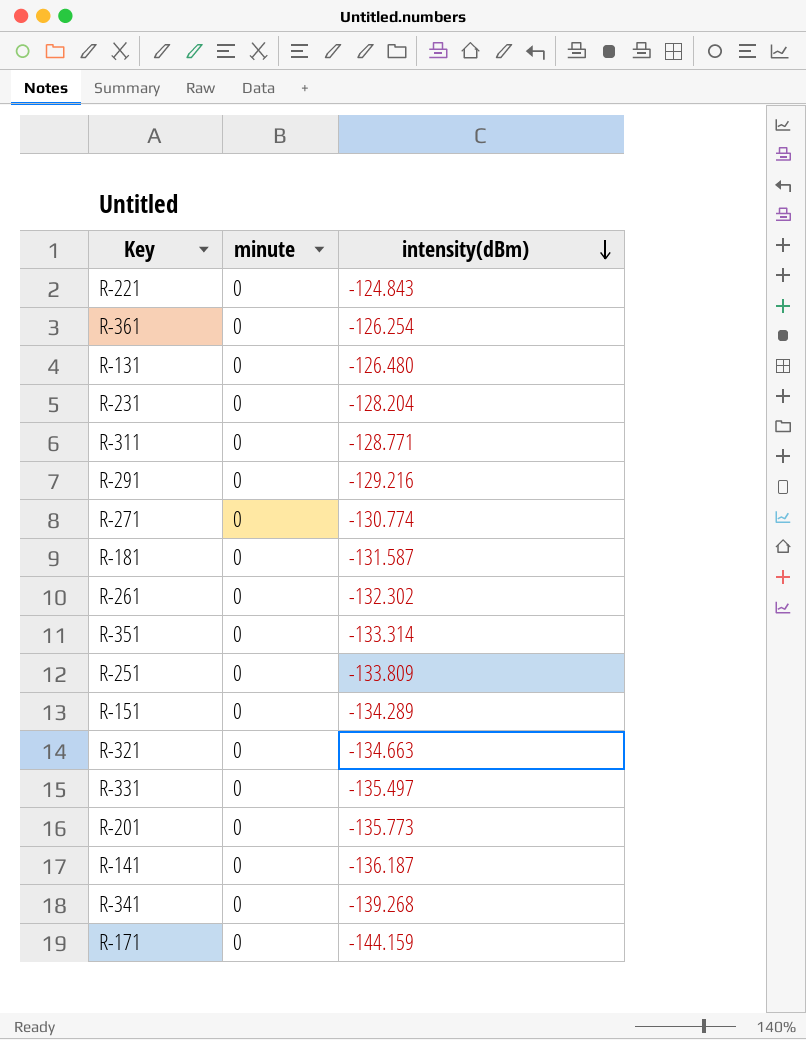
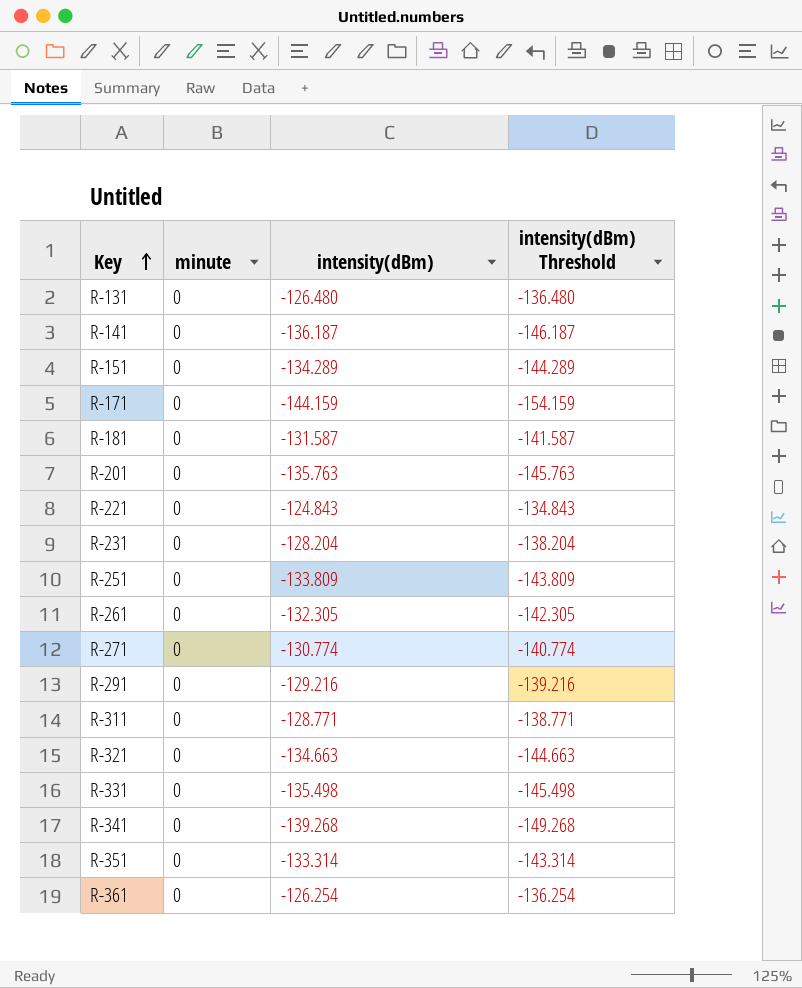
row order: intensity(dBm) descending -> Key ascending
column intensity(dBm) Threshold | formula: none -> [intensity(dBm)] - 10
R-201 | intensity(dBm): -135.773 -> -135.763
R-261 | intensity(dBm): -132.302 -> -132.305
R-331 | intensity(dBm): -135.497 -> -135.498

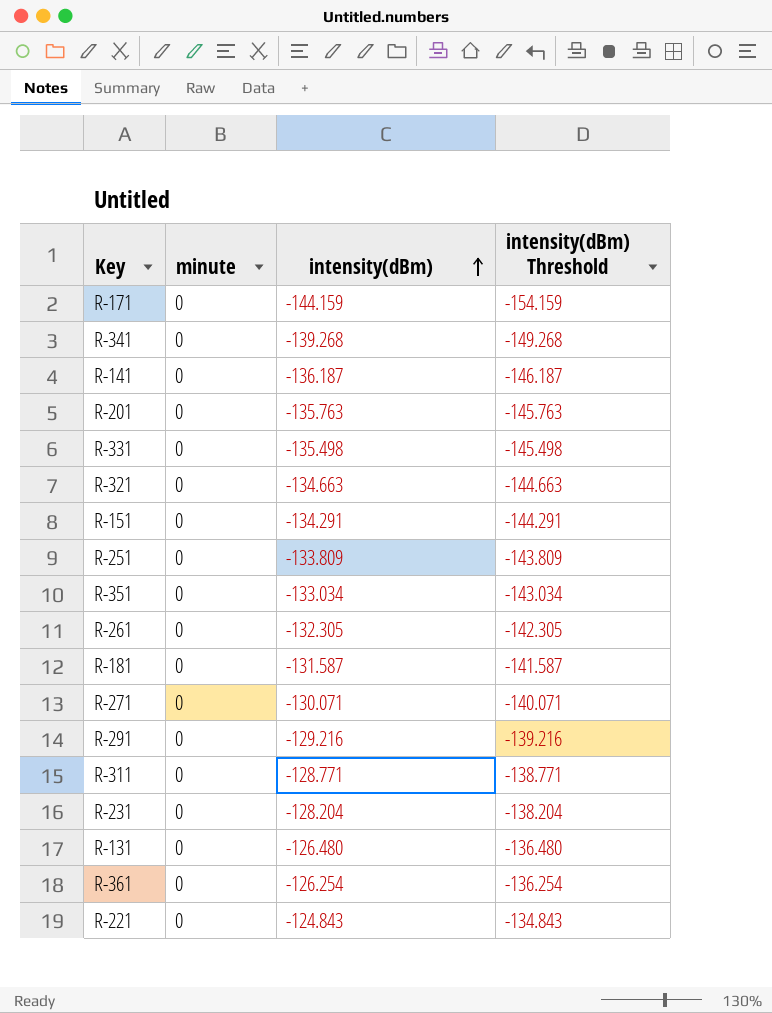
row order: Key ascending -> intensity(dBm) ascending
R-151 | intensity(dBm): -134.289 -> -134.291
R-151 | intensity(dBm) Threshold: -144.289 -> -144.291
R-351 | intensity(dBm): -133.314 -> -133.034
R-351 | intensity(dBm) Threshold: -143.314 -> -143.034
R-271 | intensity(dBm): -130.774 -> -130.071
R-271 | intensity(dBm) Threshold: -140.774 -> -140.071

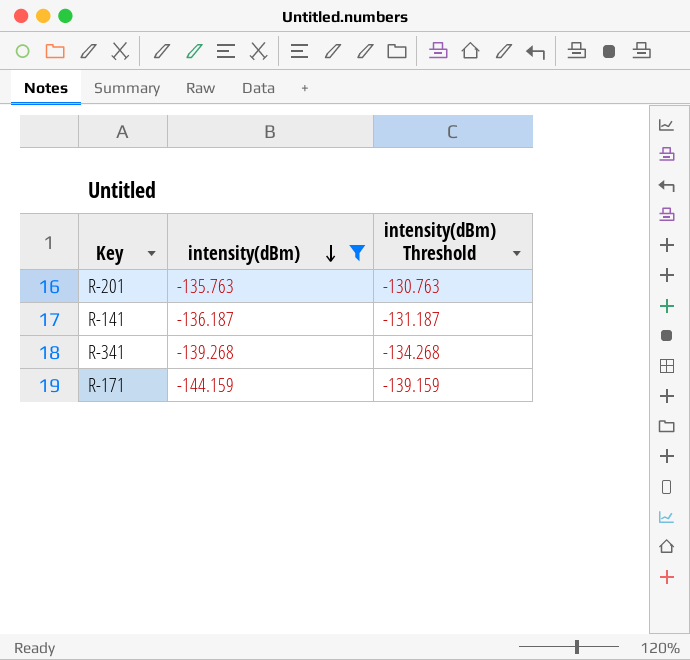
filter: none -> intensity(dBm) <= -135.763
row order: intensity(dBm) ascending -> intensity(dBm) descending
column minute | position: 2 -> none
column intensity(dBm) Threshold | formula: [intensity(dBm)] - 10 -> [intensity(dBm)] + 5

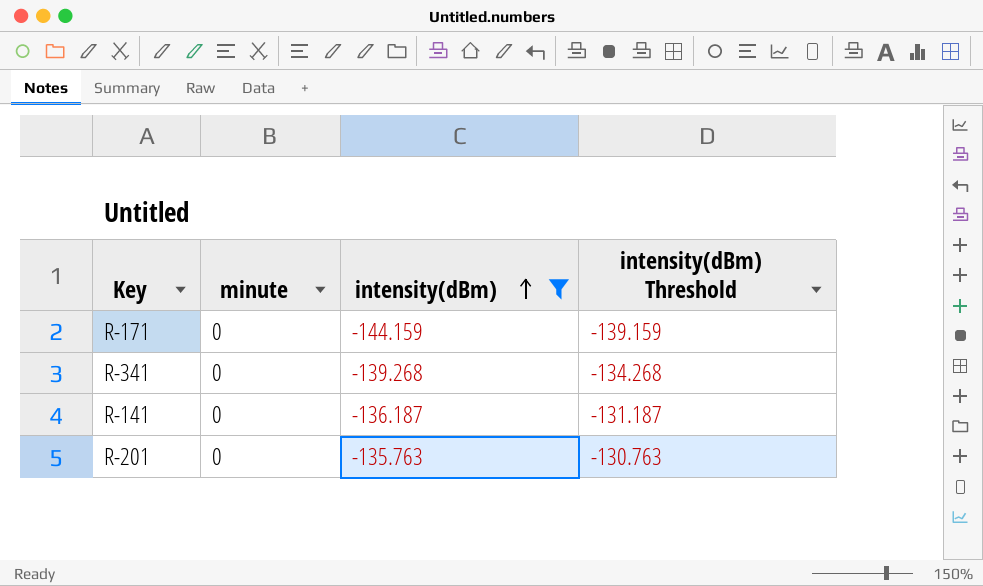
row order: intensity(dBm) descending -> intensity(dBm) ascending
column minute | position: none -> 2

